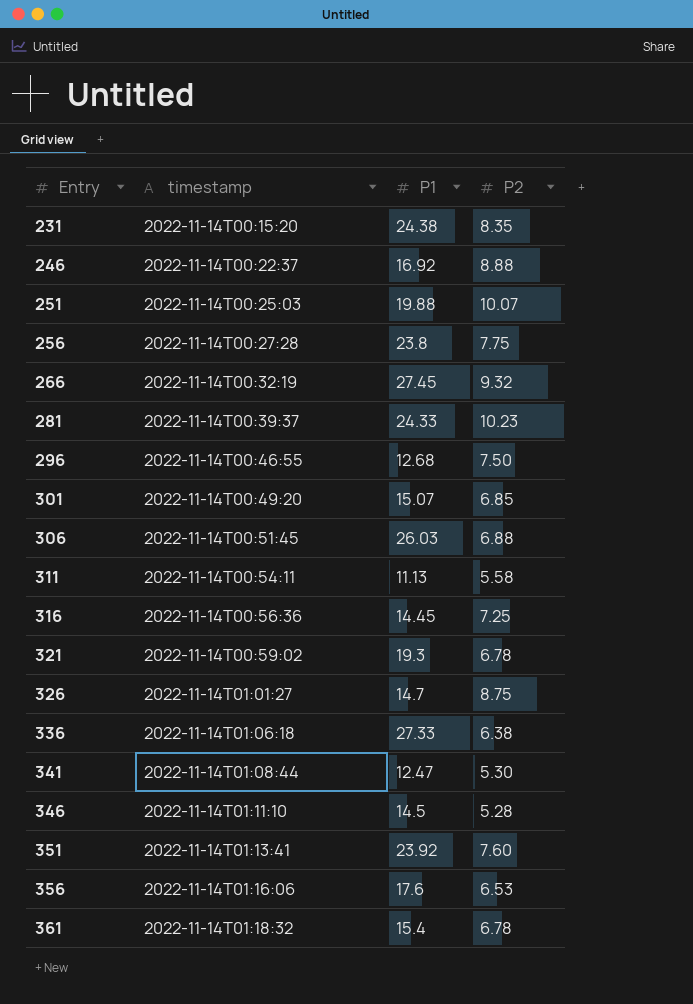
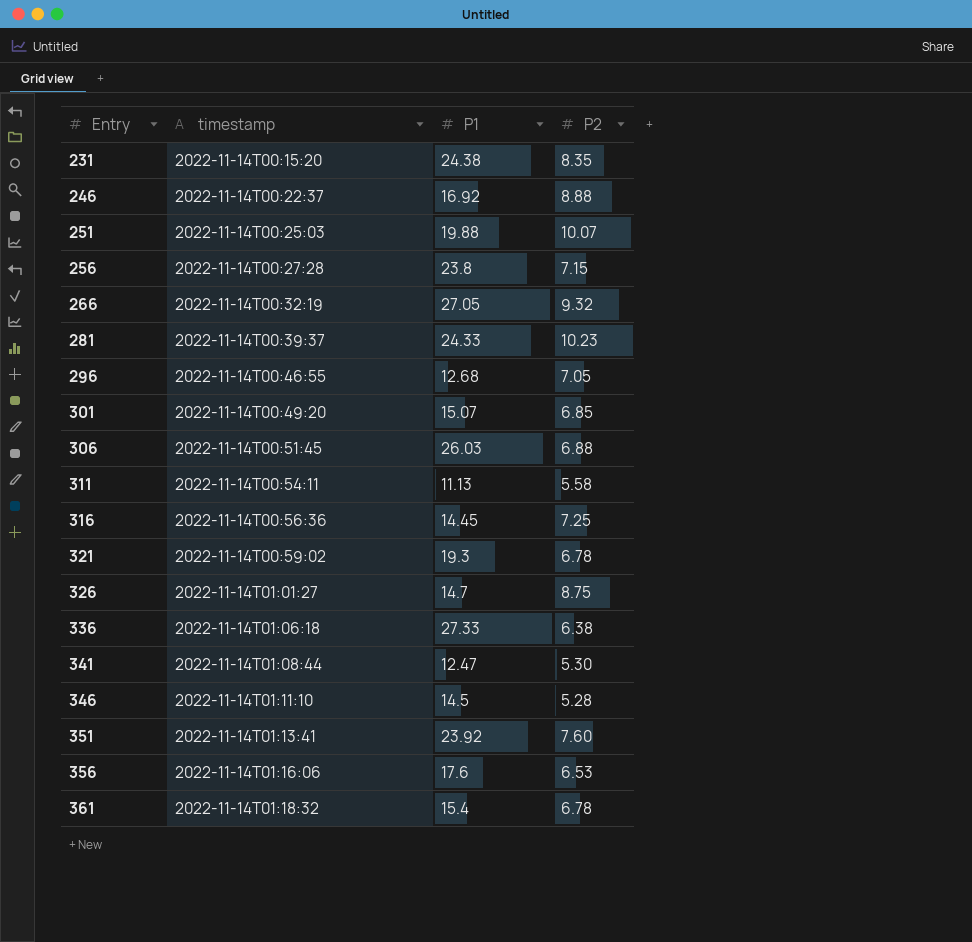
256 | P2: 7.75 -> 7.15
266 | P1: 27.45 -> 27.05
296 | P2: 7.50 -> 7.05

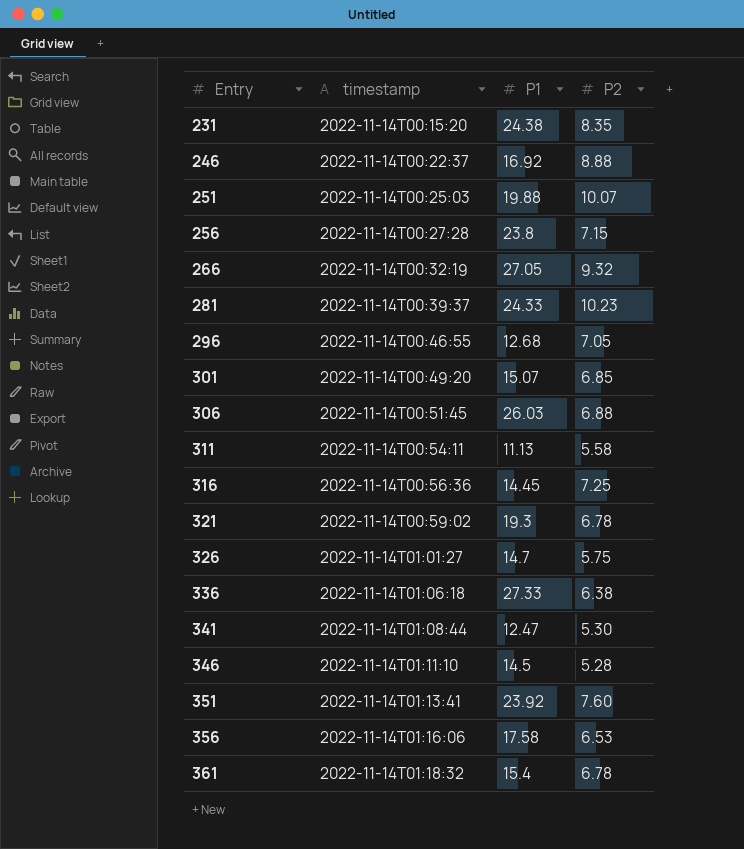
326 | P2: 8.75 -> 5.75
356 | P1: 17.6 -> 17.58

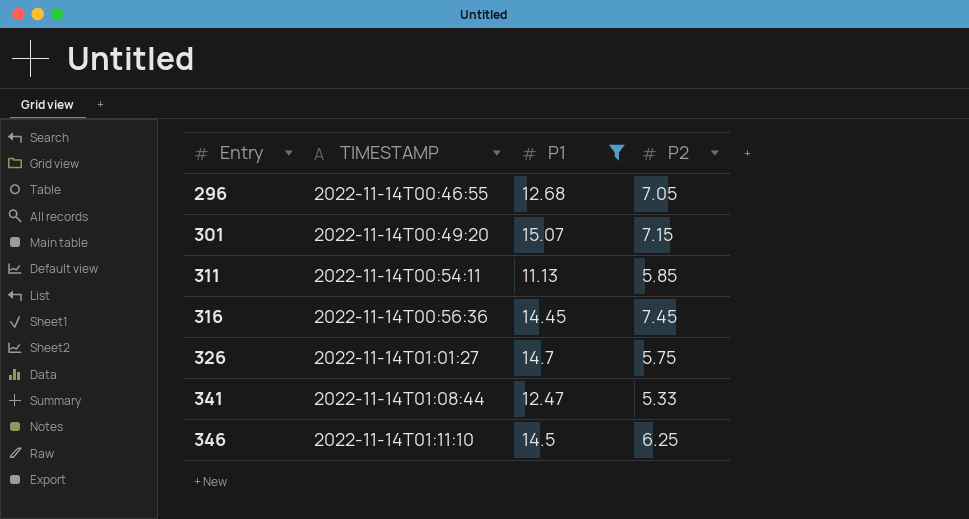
filter: none -> P1 <= 15.07
column name: timestamp -> TIMESTAMP
301 | P2: 6.85 -> 7.15
311 | P2: 5.58 -> 5.85
316 | P2: 7.25 -> 7.45
341 | P2: 5.30 -> 5.33
346 | P2: 5.28 -> 6.25

